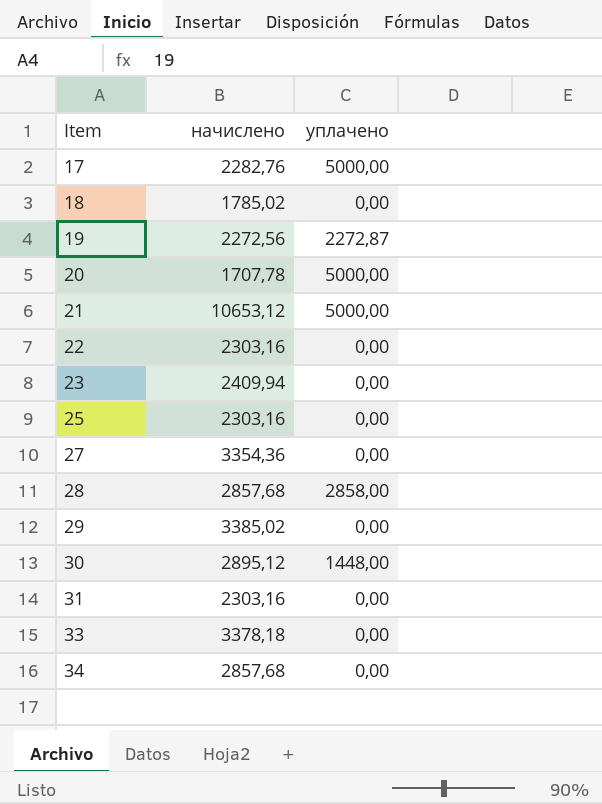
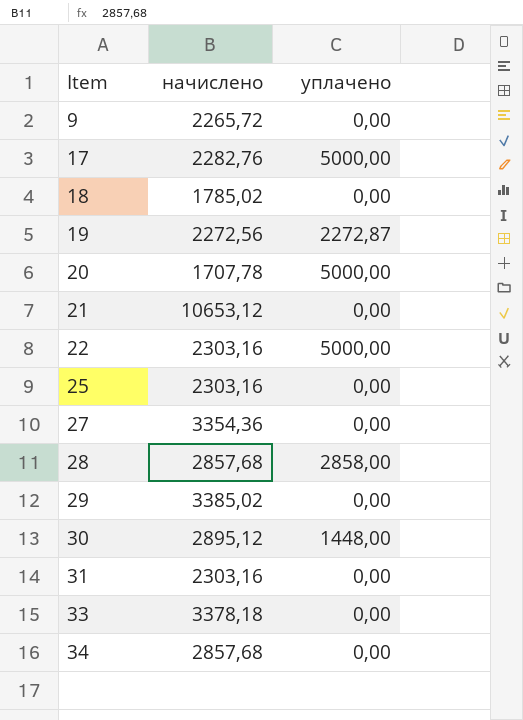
row 23: 2409,94 | 0,00 -> none
row 9: none -> 2265,72 | 0,00
21 | уплачено: 5000,00 -> 0,00
22 | уплачено: 0,00 -> 5000,00

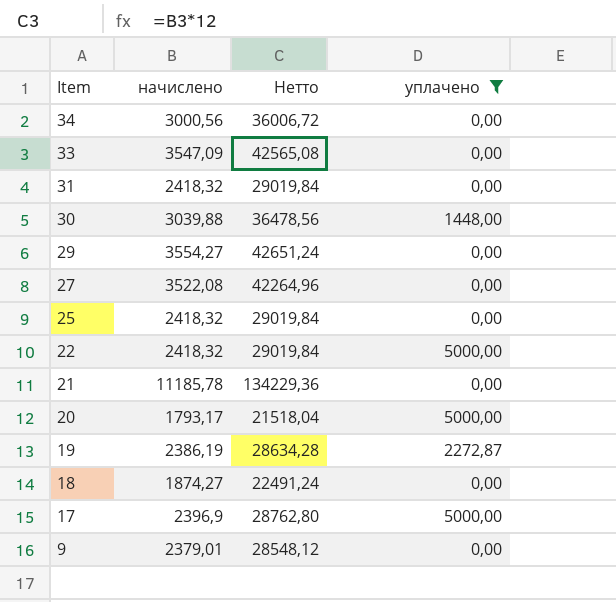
filter: none -> уплачено != 2858,00
row order: Item ascending -> Item descending
column Нетто | formula: none -> [начислено] * 12
34 | начислено: 2857,68 -> 3000,56
33 | начислено: 3378,18 -> 3547,09
31 | начислено: 2303,16 -> 2418,32
30 | начислено: 2895,12 -> 3039,88
29 | начислено: 3385,02 -> 3554,27
27 | начислено: 3354,36 -> 3522,08
25 | начислено: 2303,16 -> 2418,32
22 | начислено: 2303,16 -> 2418,32
21 | начислено: 10653,12 -> 11185,78
20 | начислено: 1707,78 -> 1793,17
19 | начислено: 2272,56 -> 2386,19
18 | начислено: 1785,02 -> 1874,27
17 | начислено: 2282,76 -> 2396,9
9 | начислено: 2265,72 -> 2379,01

